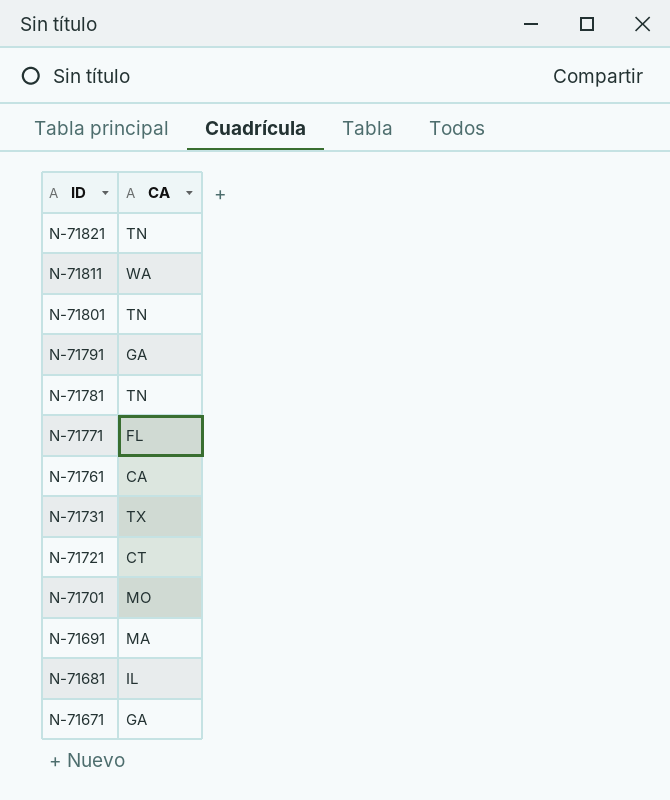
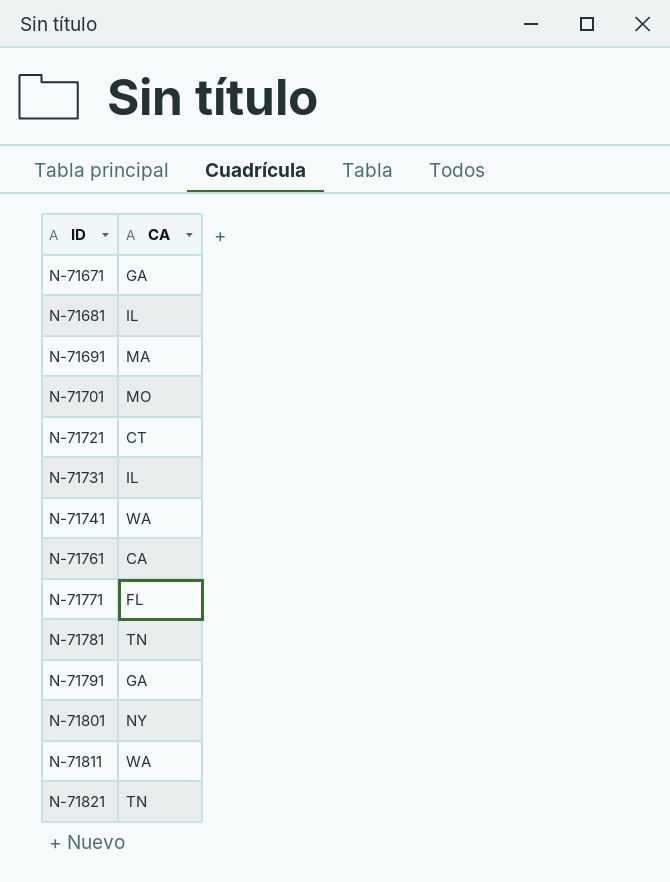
row order: ID descending -> ID ascending
N-71731 | CA: TX -> IL
row N-71741: none -> WA
N-71801 | CA: TN -> NY

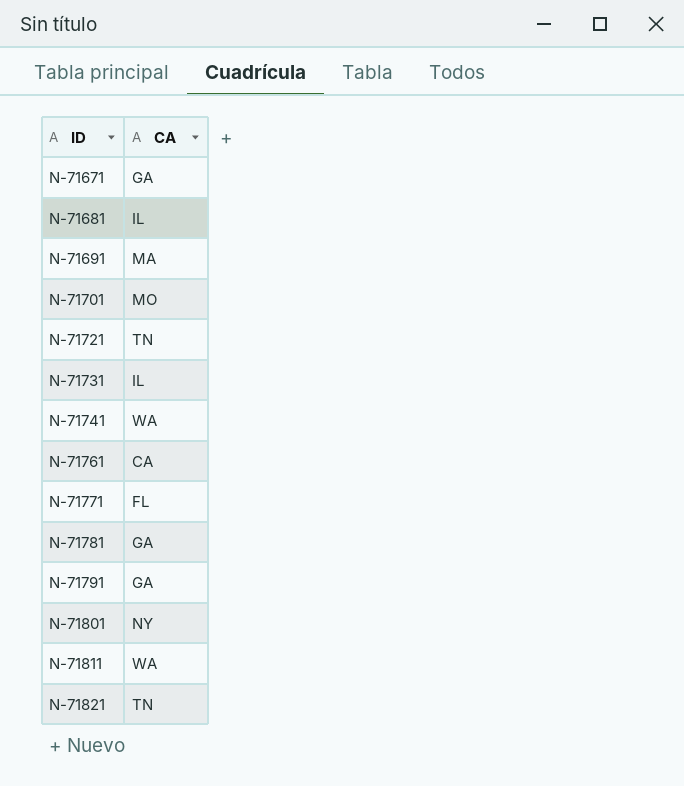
N-71721 | CA: CT -> TN
N-71781 | CA: TN -> GA

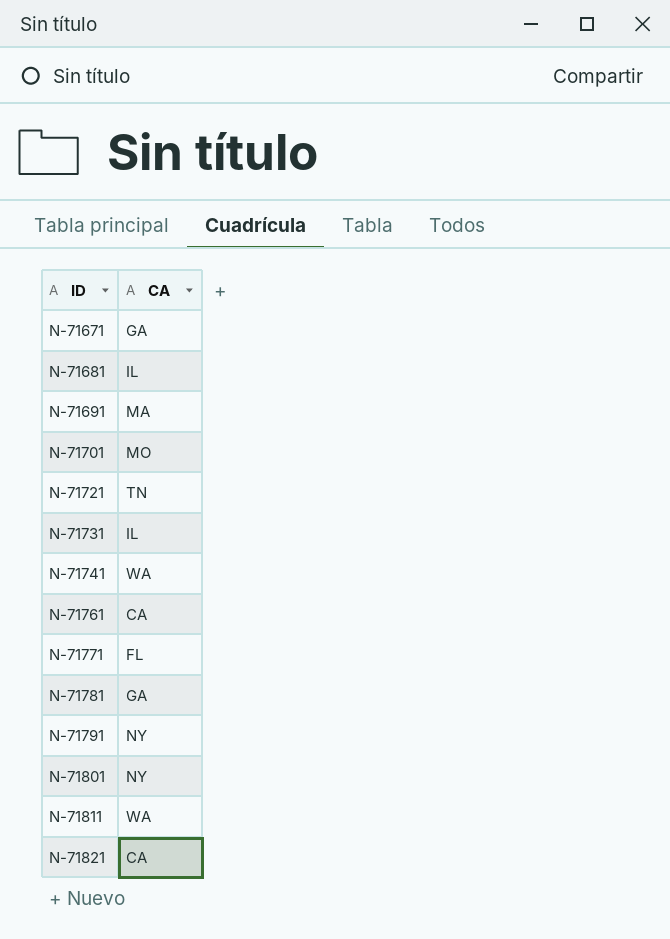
N-71791 | CA: GA -> NY
N-71821 | CA: TN -> CA

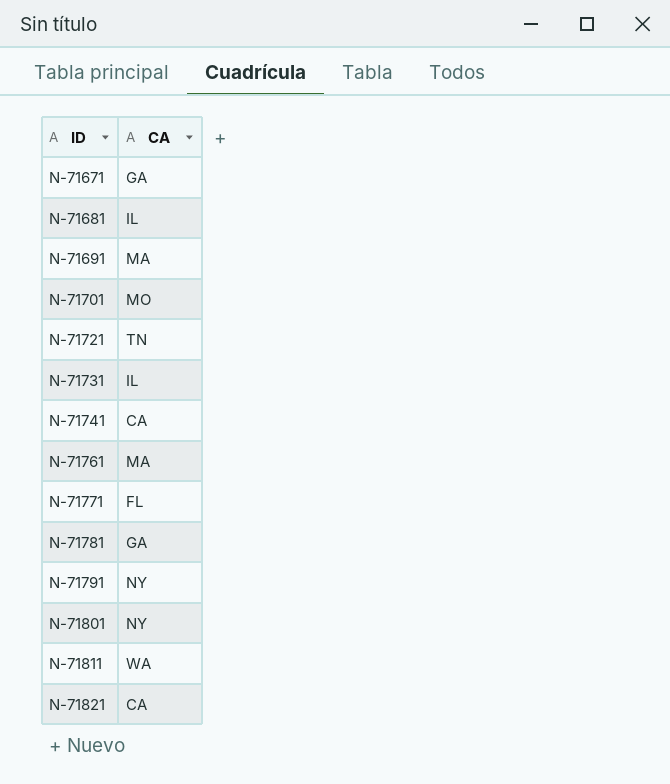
N-71741 | CA: WA -> CA
N-71761 | CA: CA -> MA

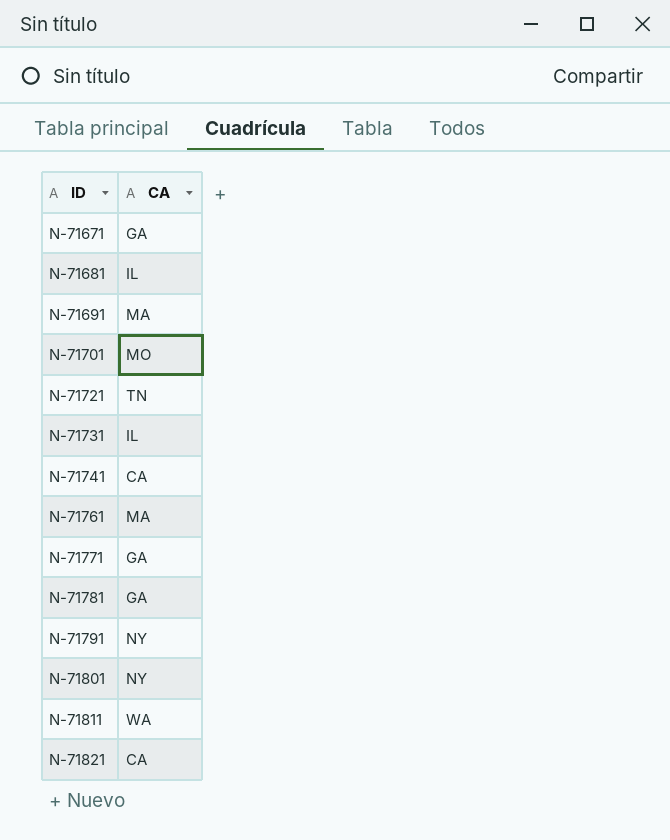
N-71771 | CA: FL -> GA

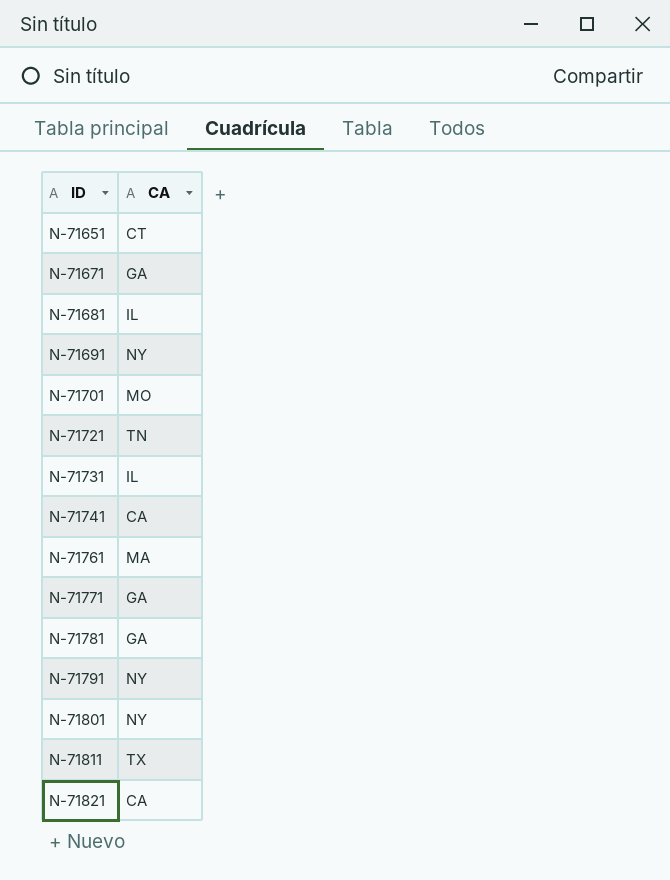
row N-71651: none -> CT
N-71691 | CA: MA -> NY
N-71811 | CA: WA -> TX

